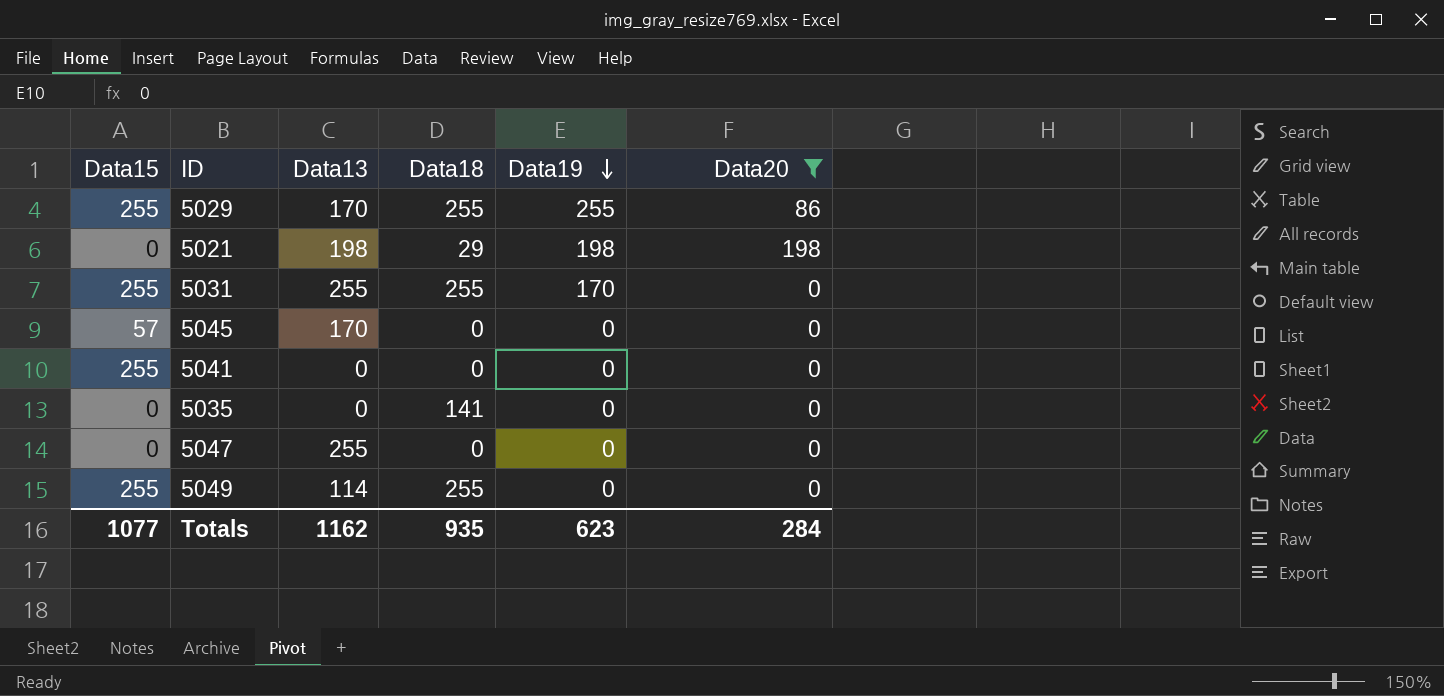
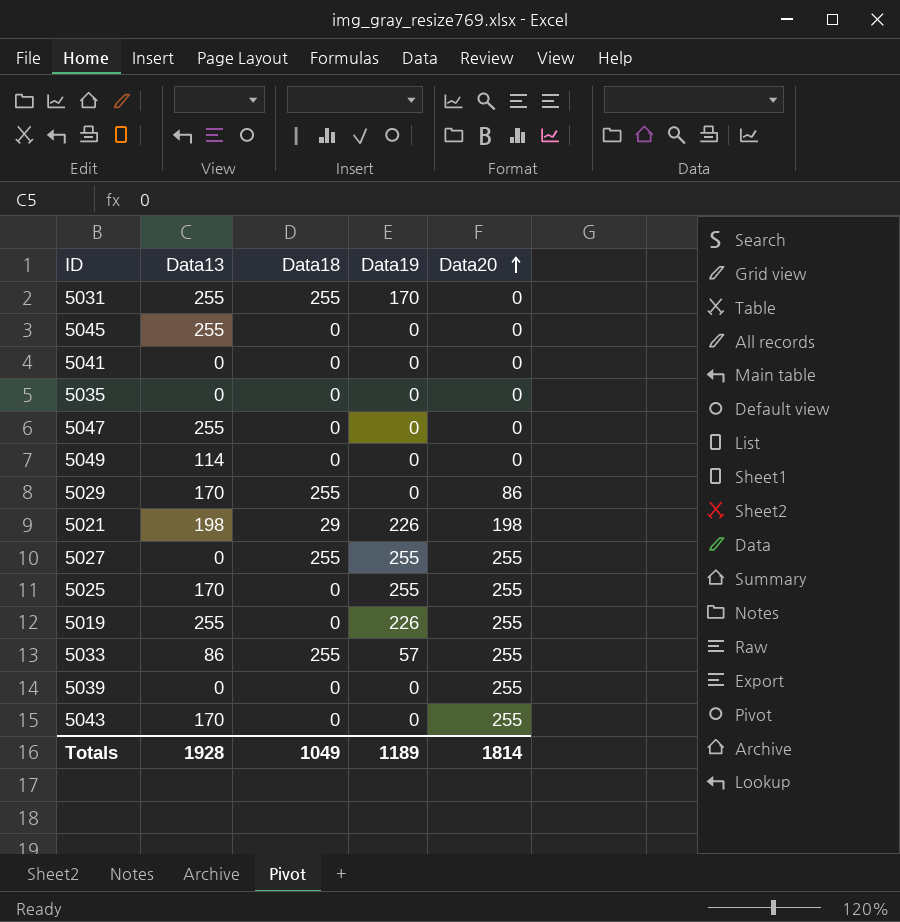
filter: Data20 != 255 -> none
row order: Data19 descending -> Data20 ascending
column Data15 | position: 1 -> none
5045 | Data13: 170 -> 255
5035 | Data18: 141 -> 0
5049 | Data18: 255 -> 0
5029 | Data19: 255 -> 0
5021 | Data19: 198 -> 226
Totals | Data13: 1162 -> 1928
Totals | Data18: 935 -> 1049
Totals | Data19: 623 -> 1189
Totals | Data20: 284 -> 1814

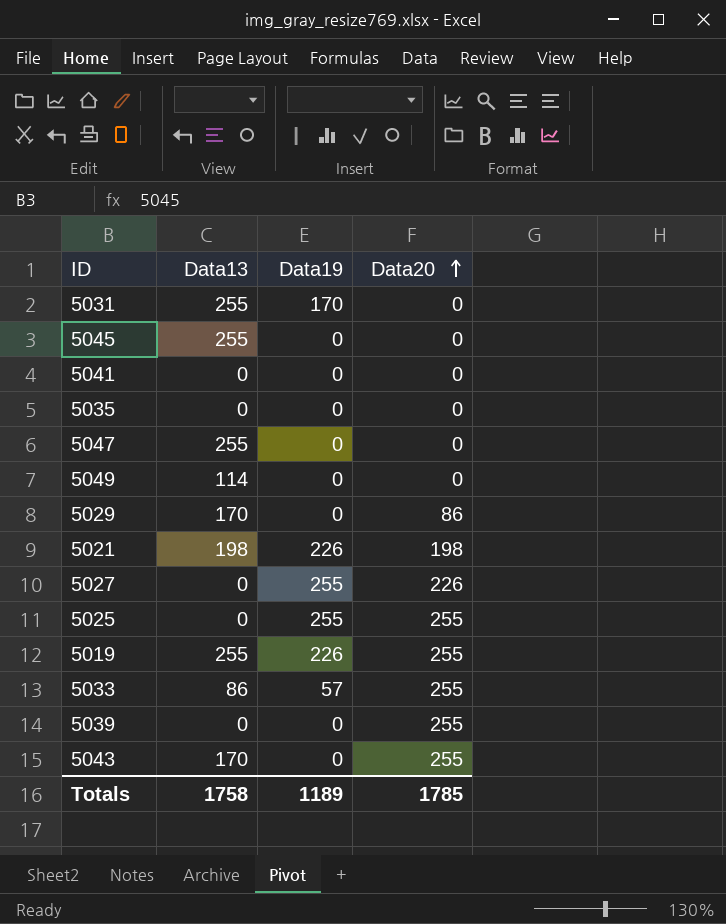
column Data18 | position: 3 -> none
5027 | Data20: 255 -> 226
5025 | Data13: 170 -> 0
Totals | Data13: 1928 -> 1758
Totals | Data20: 1814 -> 1785

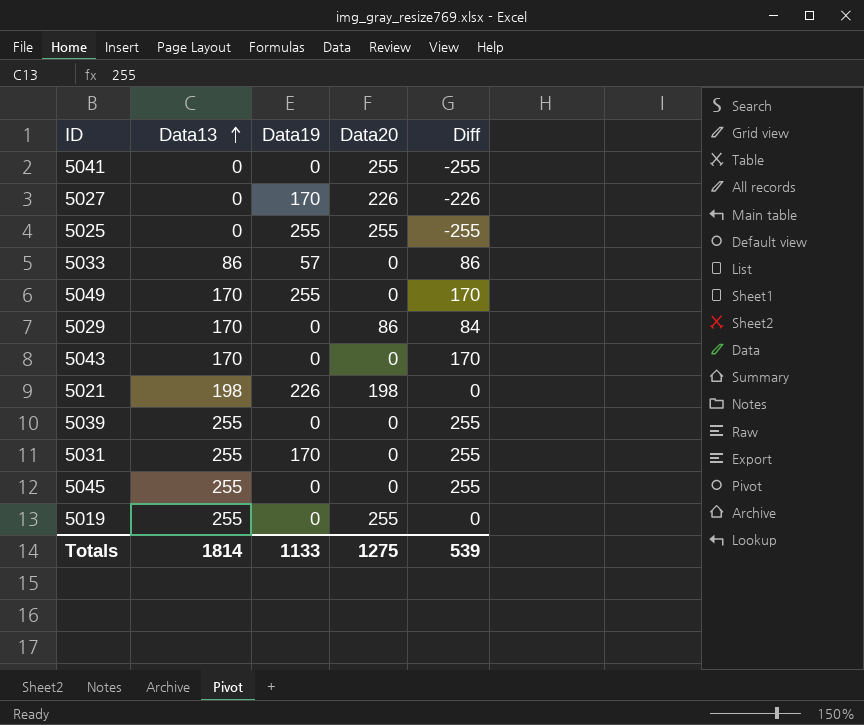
row order: Data20 ascending -> Data13 ascending
column Diff | formula: none -> [Data13] - [Data20]
row 5035: 0 | 0 | 0 -> none
row 5047: 255 | 0 | 0 -> none
5041 | Data20: 0 -> 255
5027 | Data19: 255 -> 170
5033 | Data20: 255 -> 0
5049 | Data13: 114 -> 170
5049 | Data19: 0 -> 255
5043 | Data20: 255 -> 0
5039 | Data13: 0 -> 255
5039 | Data20: 255 -> 0
5019 | Data19: 226 -> 0
Totals | Data13: 1758 -> 1814
Totals | Data19: 1189 -> 1133
Totals | Data20: 1785 -> 1275

